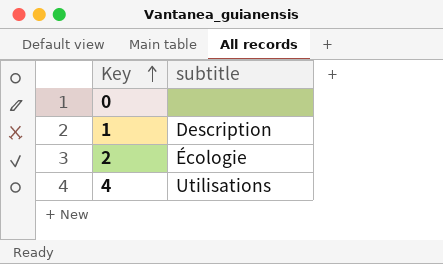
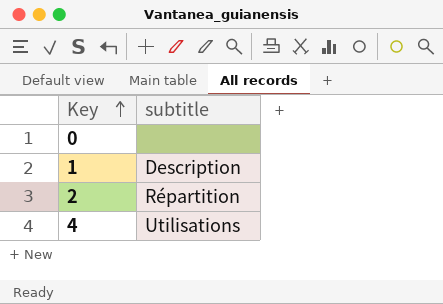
2 | subtitle: Écologie -> Répartition

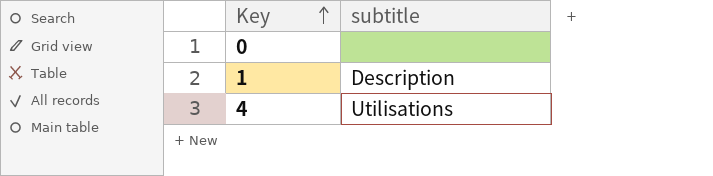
row 2: Répartition -> none

